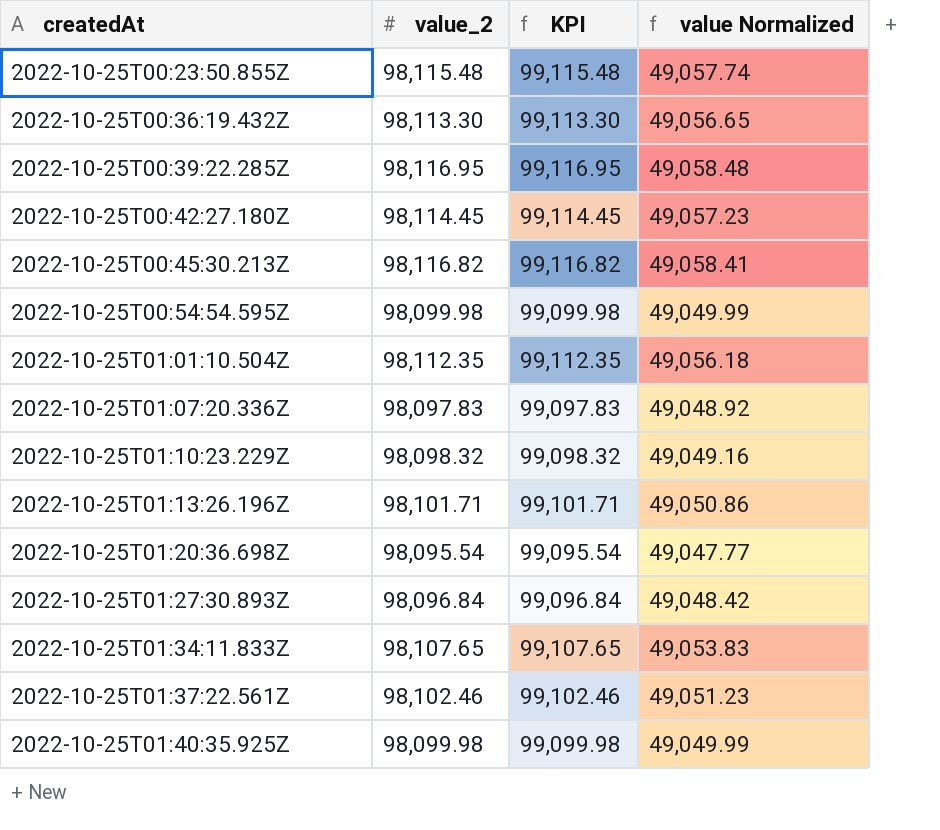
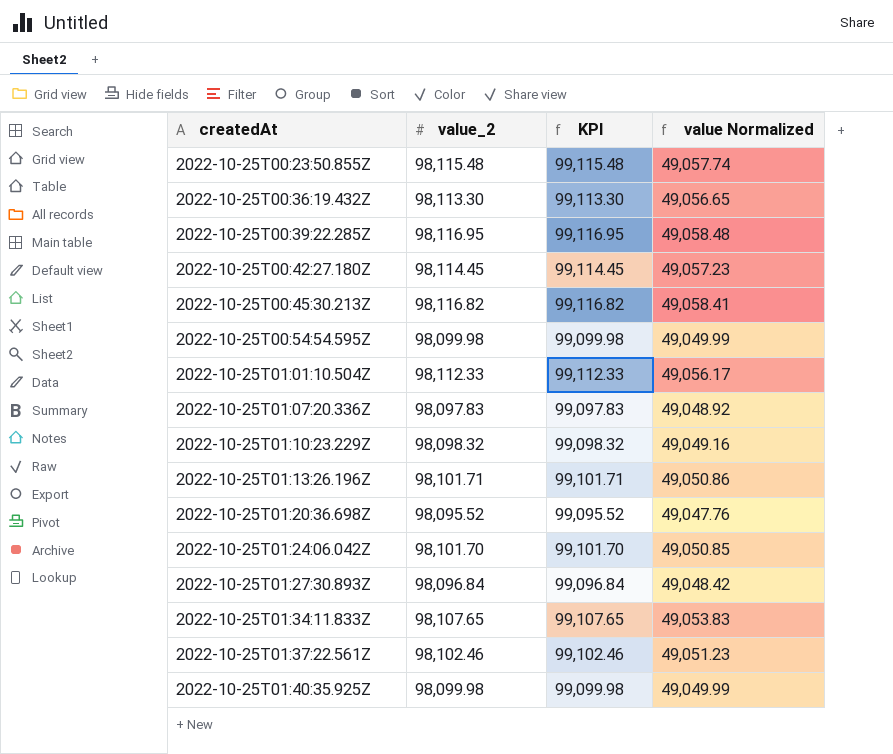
2022-10-25T01:01:10.504Z | value_2: 98,112.35 -> 98,112.33
2022-10-25T01:01:10.504Z | KPI: 99,112.35 -> 99,112.33
2022-10-25T01:01:10.504Z | value Normalized: 49,056.18 -> 49,056.17
2022-10-25T01:20:36.698Z | value_2: 98,095.54 -> 98,095.52
2022-10-25T01:20:36.698Z | KPI: 99,095.54 -> 99,095.52
2022-10-25T01:20:36.698Z | value Normalized: 49,047.77 -> 49,047.76
row 2022-10-25T01:24:06.042Z: none -> 98,101.70 | 99,101.70 | 49,050.85

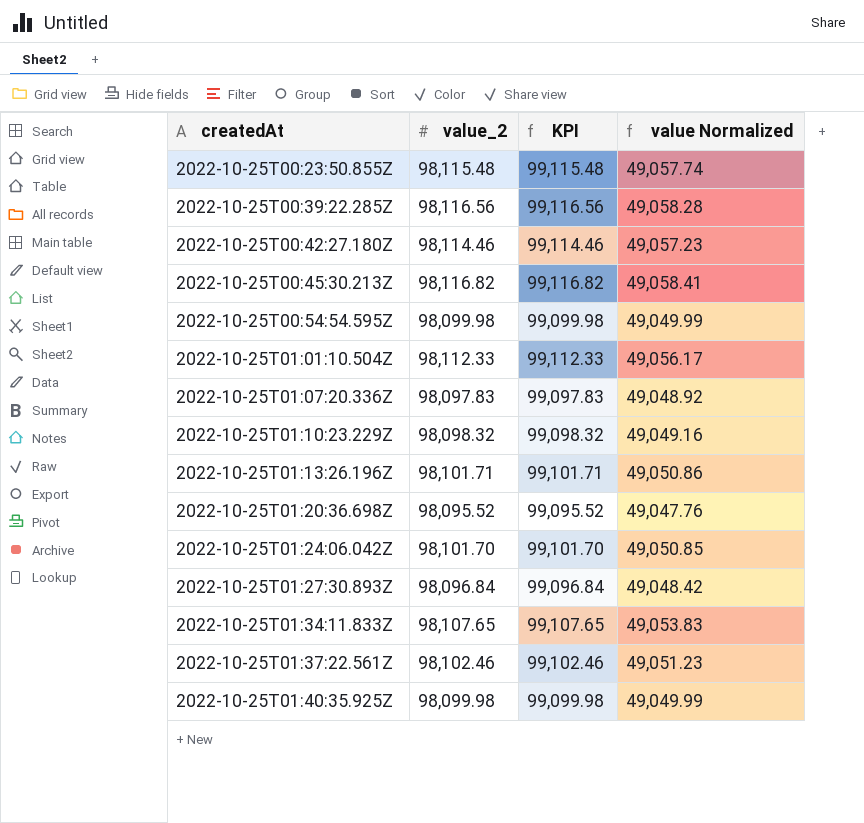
row 2022-10-25T00:36:19.432Z: 98,113.30 | 99,113.30 | 49,056.65 -> none
2022-10-25T00:39:22.285Z | value_2: 98,116.95 -> 98,116.56
2022-10-25T00:39:22.285Z | KPI: 99,116.95 -> 99,116.56
2022-10-25T00:39:22.285Z | value Normalized: 49,058.48 -> 49,058.28
2022-10-25T00:42:27.180Z | value_2: 98,114.45 -> 98,114.46
2022-10-25T00:42:27.180Z | KPI: 99,114.45 -> 99,114.46

